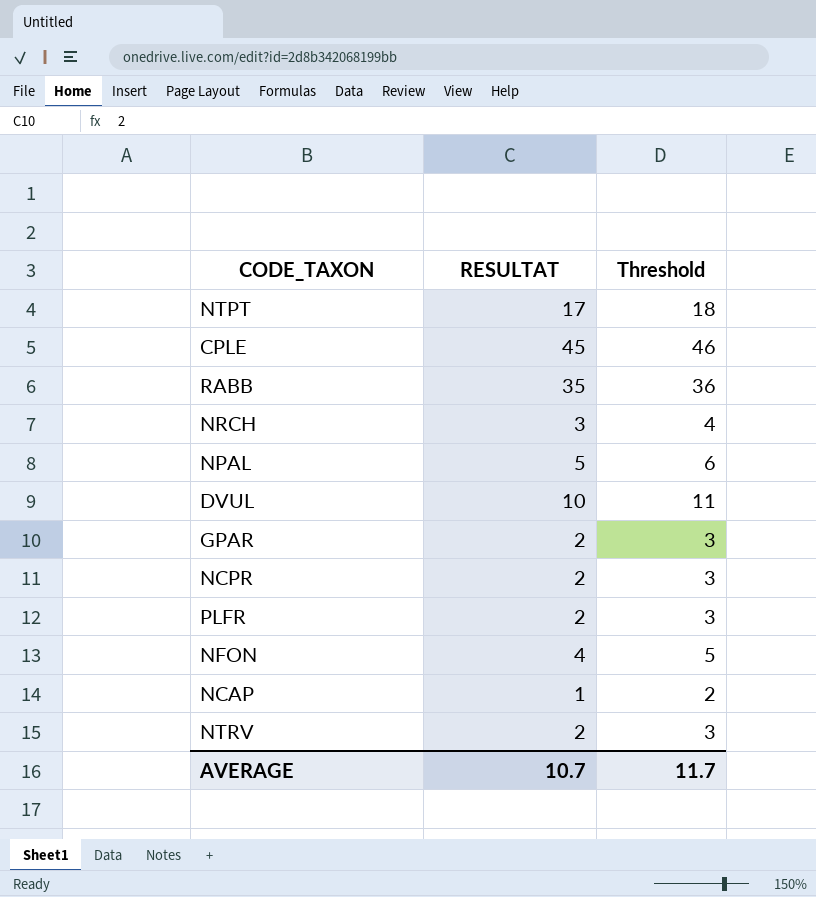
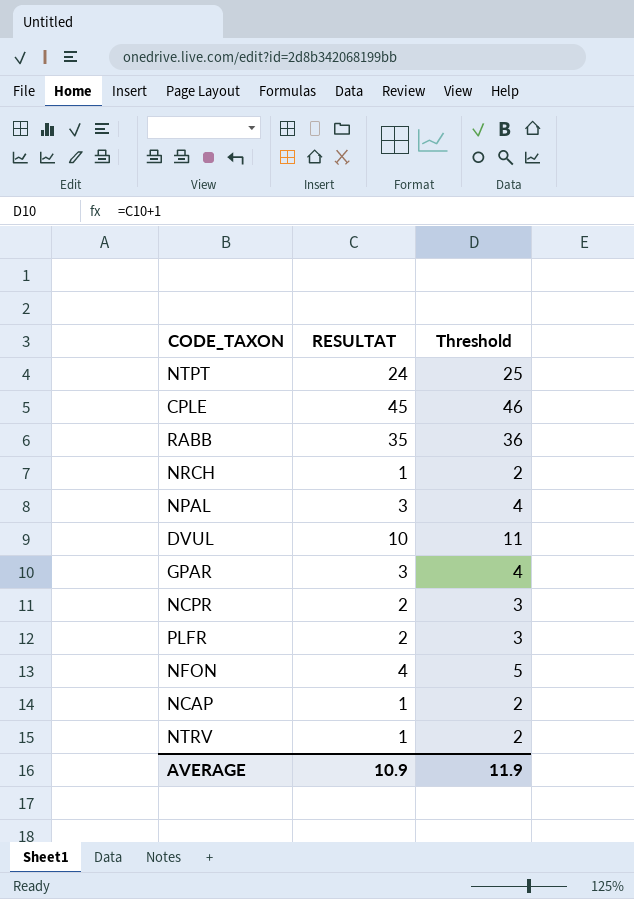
NTPT | RESULTAT: 17 -> 24
NTPT | Threshold: 18 -> 25
NRCH | RESULTAT: 3 -> 1
NRCH | Threshold: 4 -> 2
NPAL | RESULTAT: 5 -> 3
NPAL | Threshold: 6 -> 4
GPAR | RESULTAT: 2 -> 3
GPAR | Threshold: 3 -> 4
NTRV | RESULTAT: 2 -> 1
NTRV | Threshold: 3 -> 2
AVERAGE | RESULTAT: 10.7 -> 10.9
AVERAGE | Threshold: 11.7 -> 11.9

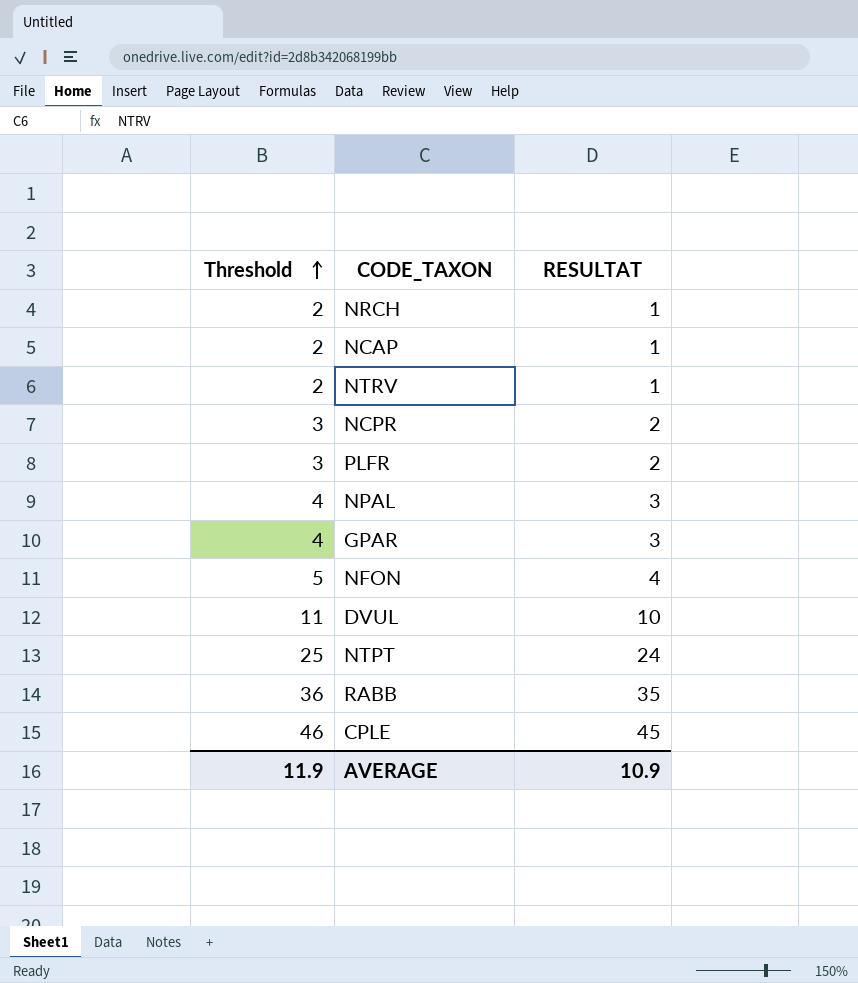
row order: none -> Threshold ascending
column Threshold | position: 3 -> 1

